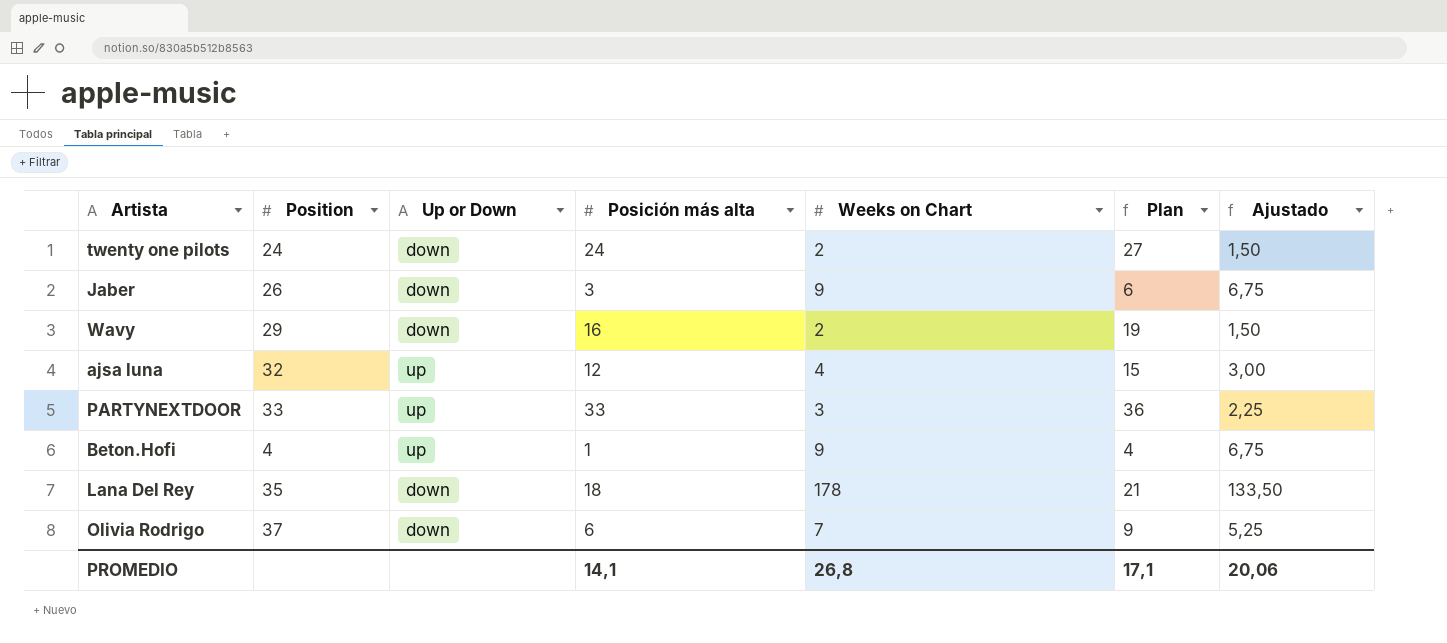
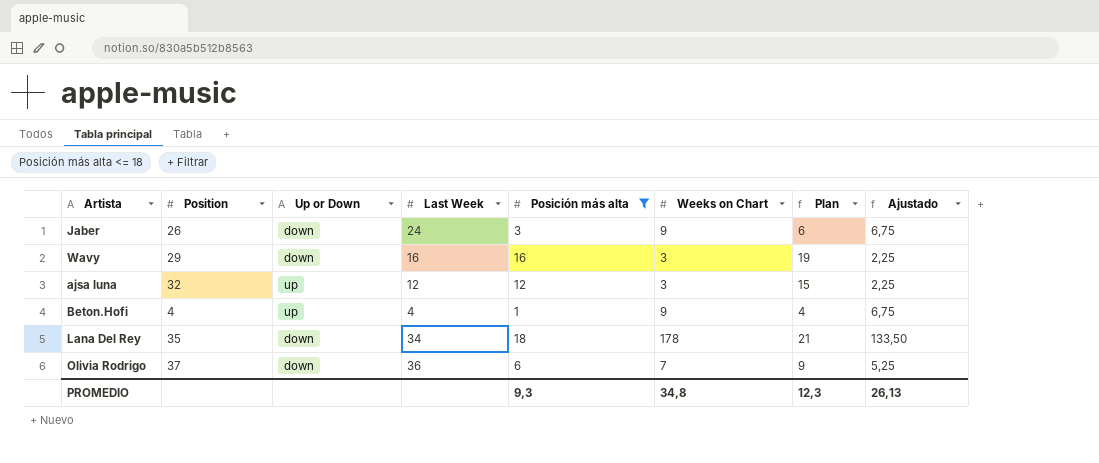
filter: none -> Posición más alta <= 18
column Last Week | position: none -> 4
Wavy | Weeks on Chart: 2 -> 3
Wavy | Ajustado: 1,50 -> 2,25
ajsa luna | Weeks on Chart: 4 -> 3
ajsa luna | Ajustado: 3,00 -> 2,25
PROMEDIO | Posición más alta: 14,1 -> 9,3
PROMEDIO | Weeks on Chart: 26,8 -> 34,8
PROMEDIO | Plan: 17,1 -> 12,3
PROMEDIO | Ajustado: 20,06 -> 26,13

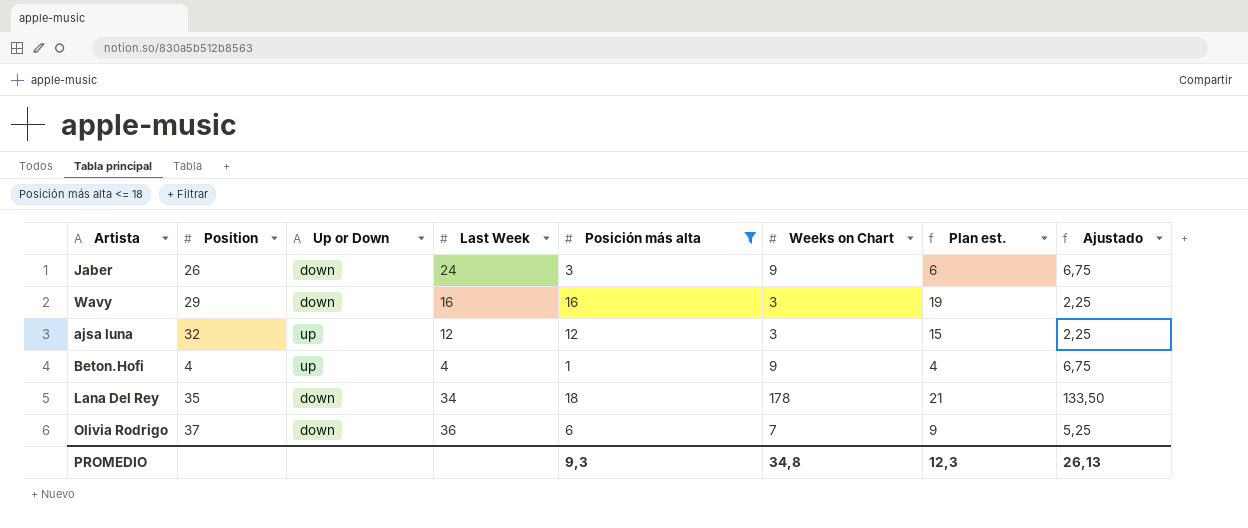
column name: Plan -> Plan est.

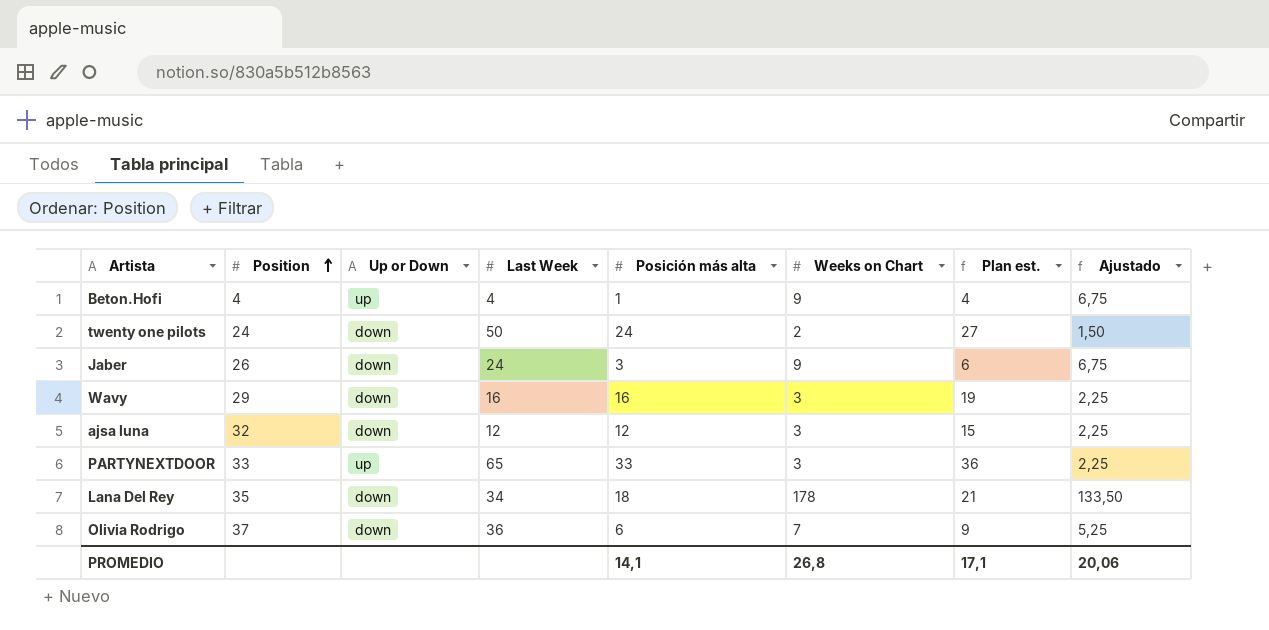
filter: Posición más alta <= 18 -> none
row order: none -> Position ascending
ajsa luna | Up or Down: up -> down
PROMEDIO | Posición más alta: 9,3 -> 14,1
PROMEDIO | Weeks on Chart: 34,8 -> 26,8
PROMEDIO | Plan est.: 12,3 -> 17,1
PROMEDIO | Ajustado: 26,13 -> 20,06

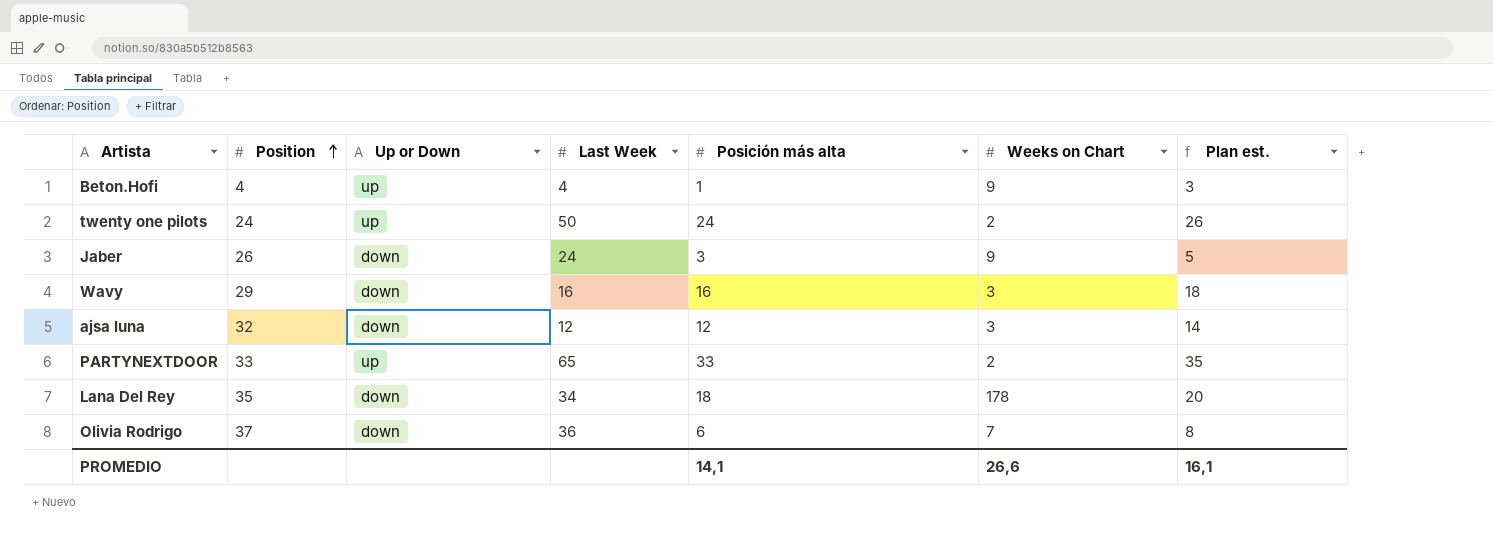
column Ajustado | formula: [Weeks on Chart] * 0,75 -> none
column Plan est. | formula: [Posición más alta] + 3 -> [Posición más alta] + 2
twenty one pilots | Up or Down: down -> up
PARTYNEXTDOOR | Weeks on Chart: 3 -> 2
PROMEDIO | Weeks on Chart: 26,8 -> 26,6
PROMEDIO | Plan est.: 17,1 -> 16,1

